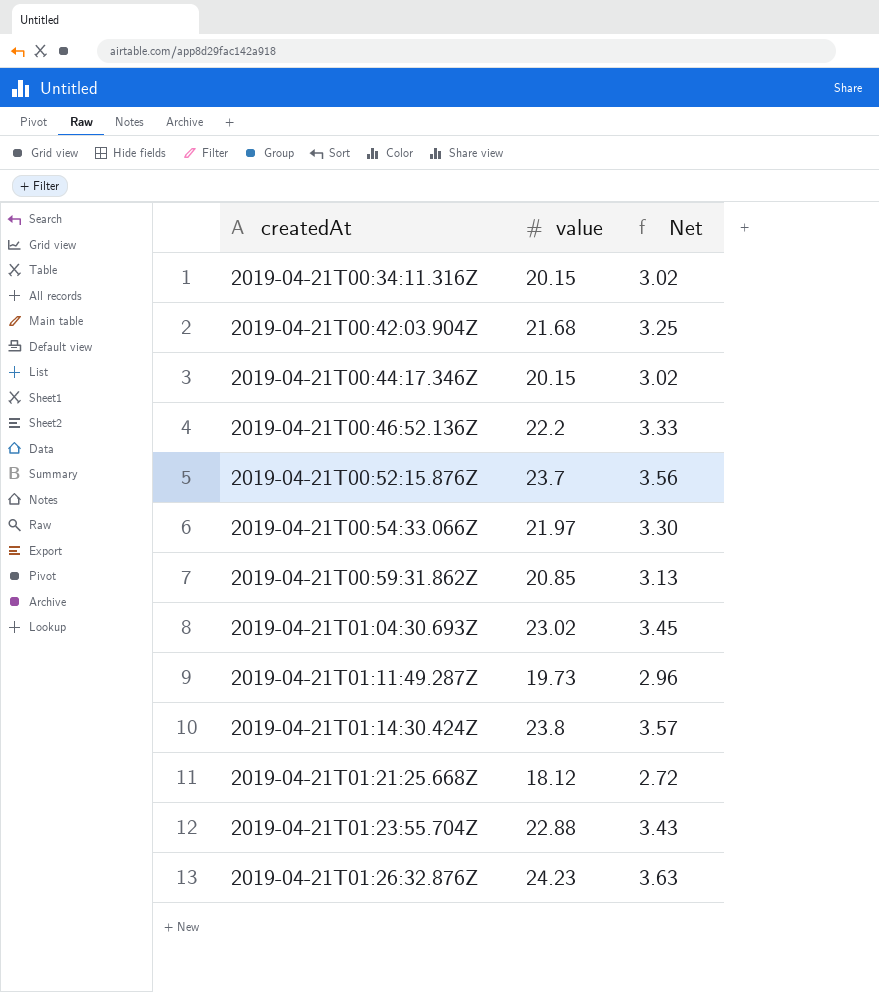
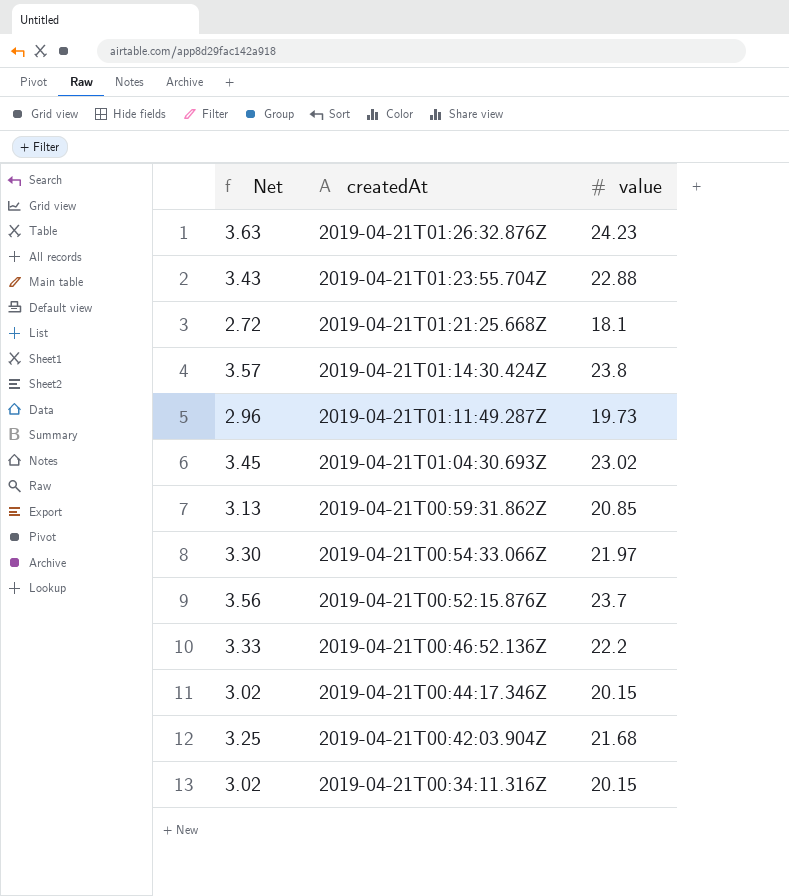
row order: createdAt ascending -> createdAt descending
column Net | position: 3 -> 1
2019-04-21T01:21:25.668Z | value: 18.12 -> 18.1

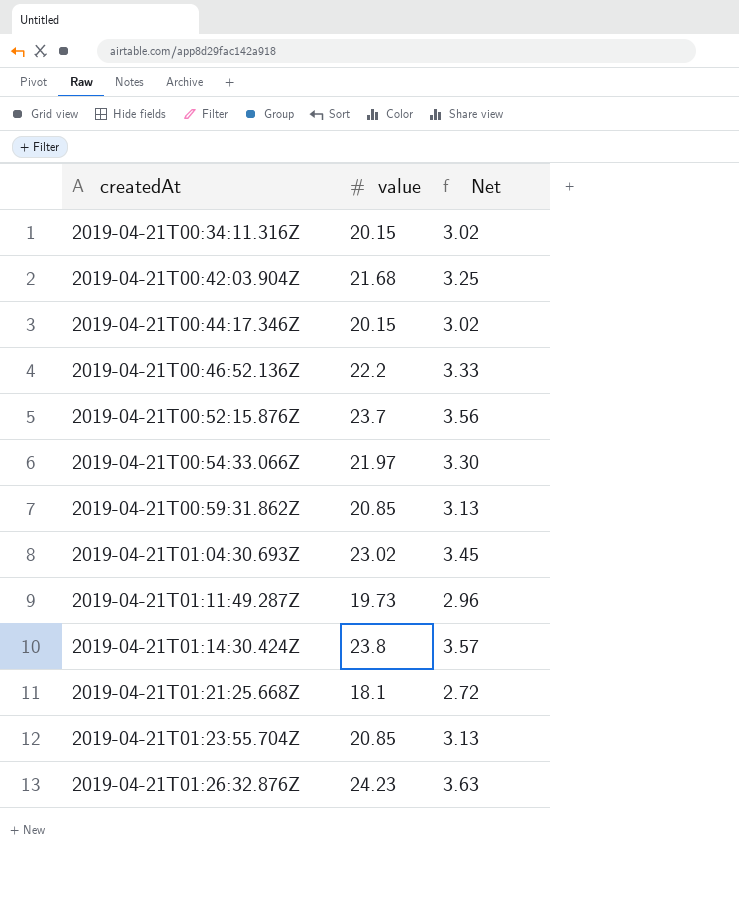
row order: createdAt descending -> createdAt ascending
column Net | position: 1 -> 3
2019-04-21T01:23:55.704Z | value: 22.88 -> 20.85
2019-04-21T01:23:55.704Z | Net: 3.43 -> 3.13

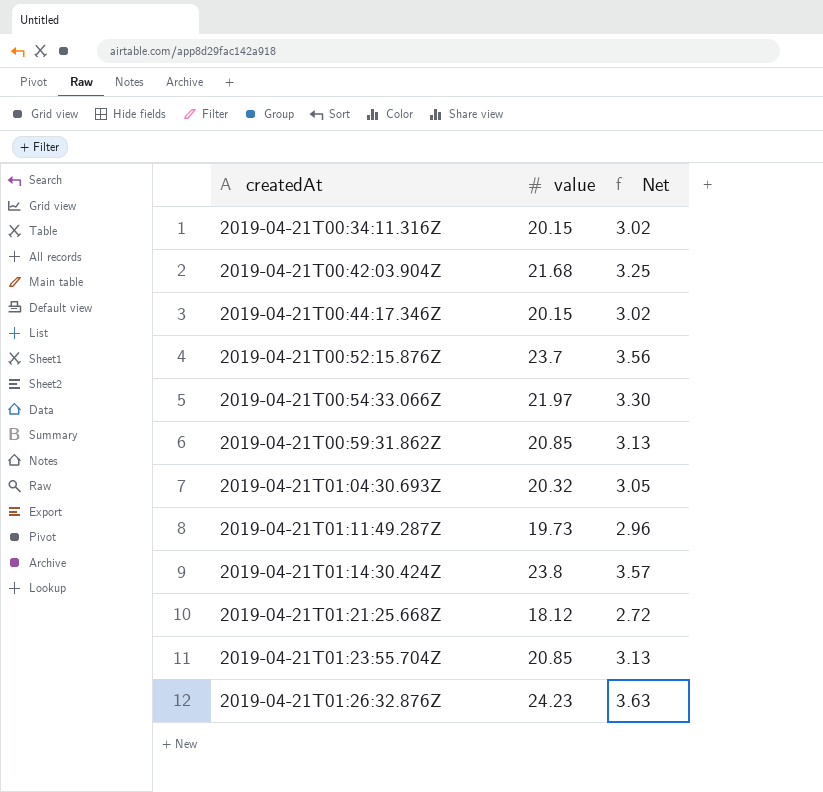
row 2019-04-21T00:46:52.136Z: 22.2 | 3.33 -> none
2019-04-21T01:04:30.693Z | value: 23.02 -> 20.32
2019-04-21T01:04:30.693Z | Net: 3.45 -> 3.05
2019-04-21T01:21:25.668Z | value: 18.1 -> 18.12

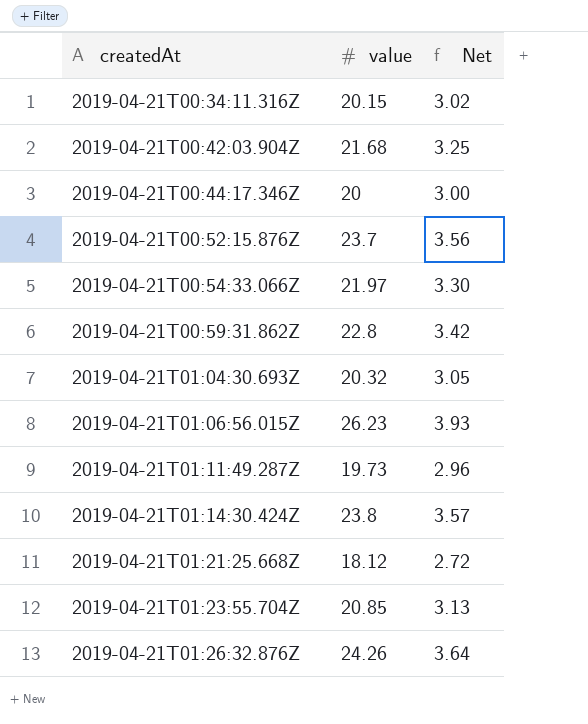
2019-04-21T00:44:17.346Z | value: 20.15 -> 20
2019-04-21T00:44:17.346Z | Net: 3.02 -> 3.00
2019-04-21T00:59:31.862Z | value: 20.85 -> 22.8
2019-04-21T00:59:31.862Z | Net: 3.13 -> 3.42
row 2019-04-21T01:06:56.015Z: none -> 26.23 | 3.93
2019-04-21T01:26:32.876Z | value: 24.23 -> 24.26
2019-04-21T01:26:32.876Z | Net: 3.63 -> 3.64

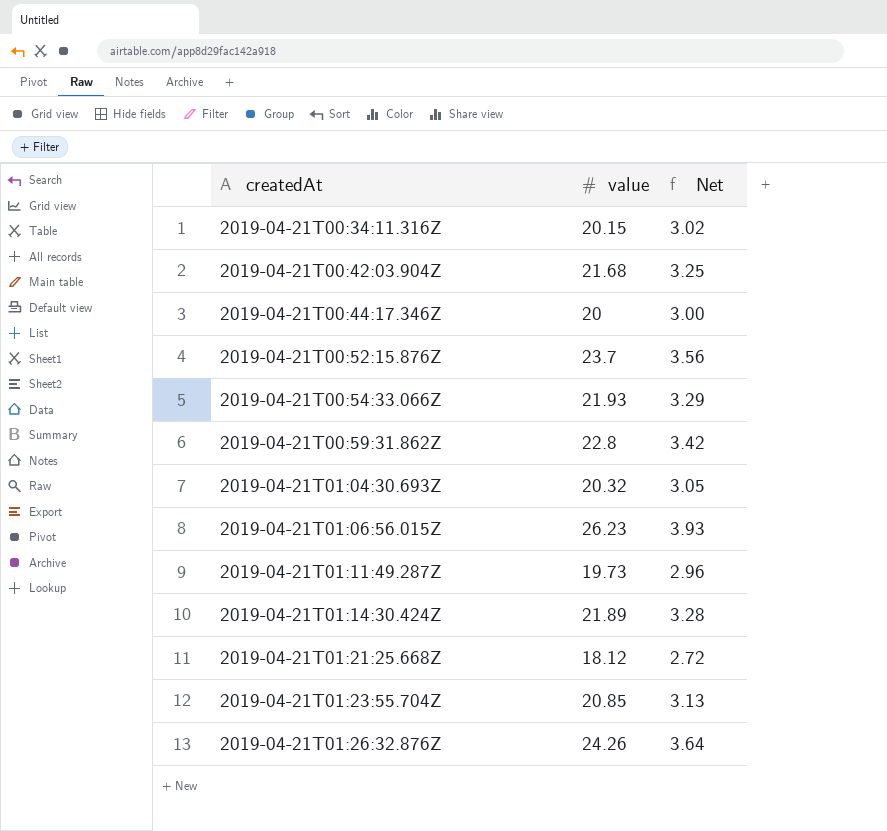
2019-04-21T00:54:33.066Z | value: 21.97 -> 21.93
2019-04-21T00:54:33.066Z | Net: 3.30 -> 3.29
2019-04-21T01:14:30.424Z | value: 23.8 -> 21.89
2019-04-21T01:14:30.424Z | Net: 3.57 -> 3.28

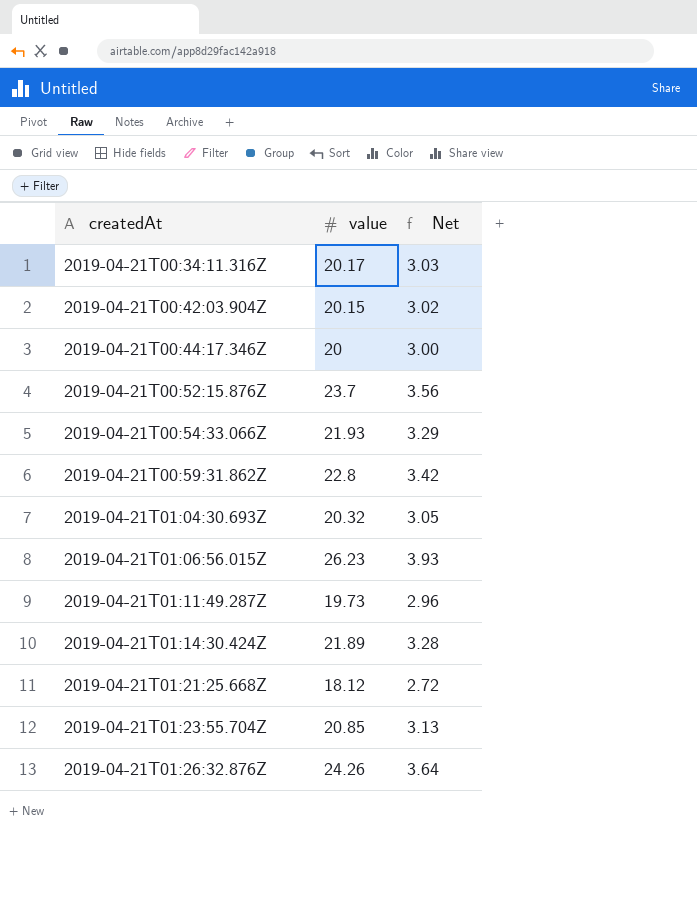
2019-04-21T00:34:11.316Z | value: 20.15 -> 20.17
2019-04-21T00:34:11.316Z | Net: 3.02 -> 3.03
2019-04-21T00:42:03.904Z | value: 21.68 -> 20.15
2019-04-21T00:42:03.904Z | Net: 3.25 -> 3.02

